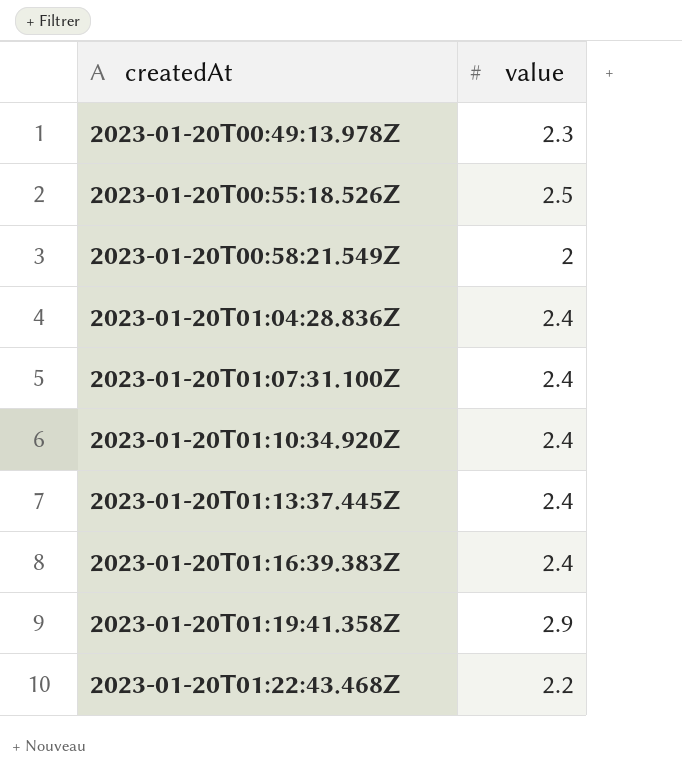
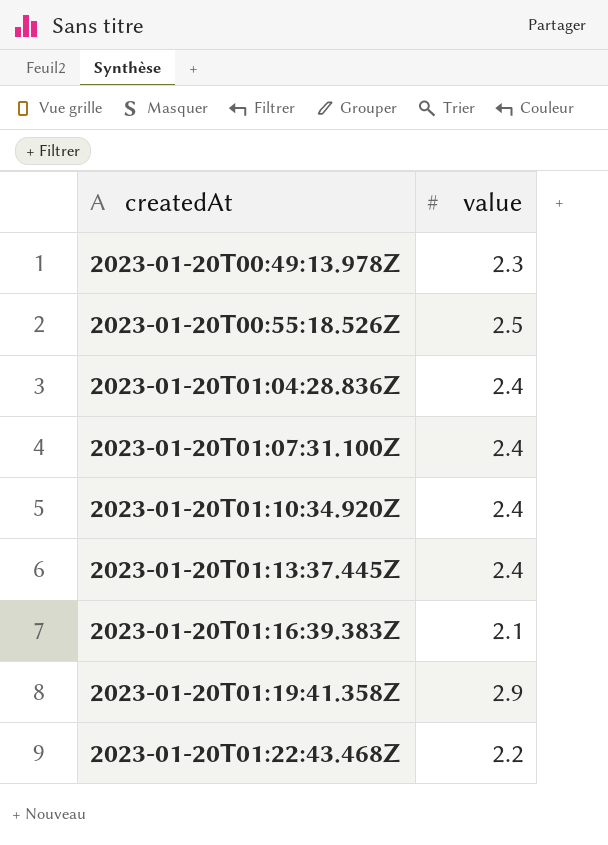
row 2023-01-20T00:58:21.549Z: 2 -> none
2023-01-20T01:16:39.383Z | value: 2.4 -> 2.1

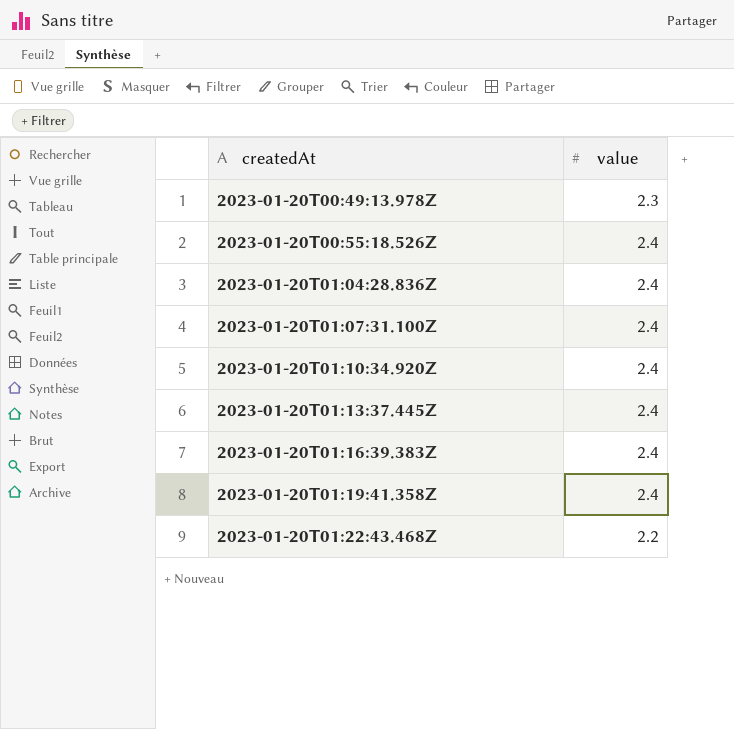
2023-01-20T00:55:18.526Z | value: 2.5 -> 2.4
2023-01-20T01:16:39.383Z | value: 2.1 -> 2.4
2023-01-20T01:19:41.358Z | value: 2.9 -> 2.4

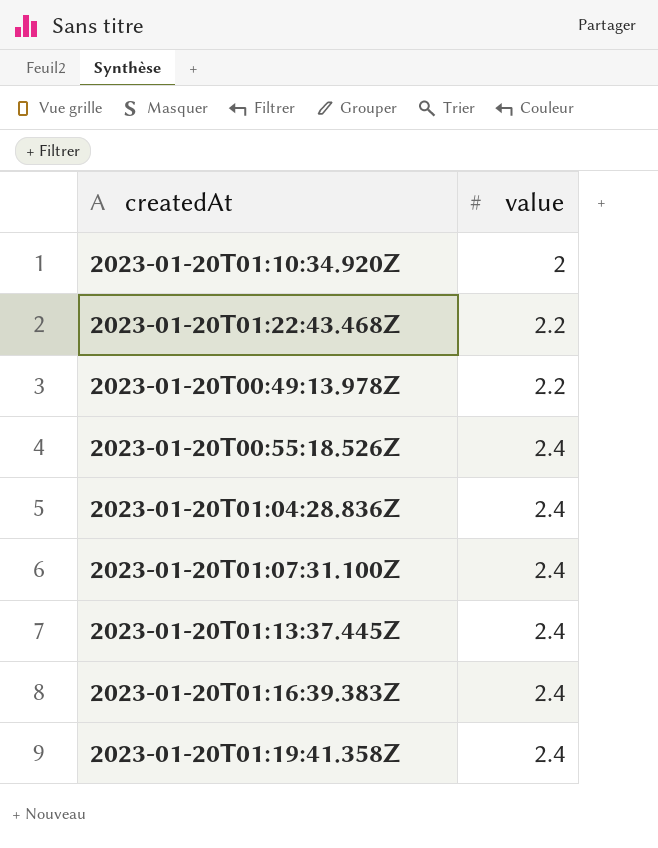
row order: createdAt ascending -> value ascending
2023-01-20T01:10:34.920Z | value: 2.4 -> 2
2023-01-20T00:49:13.978Z | value: 2.3 -> 2.2

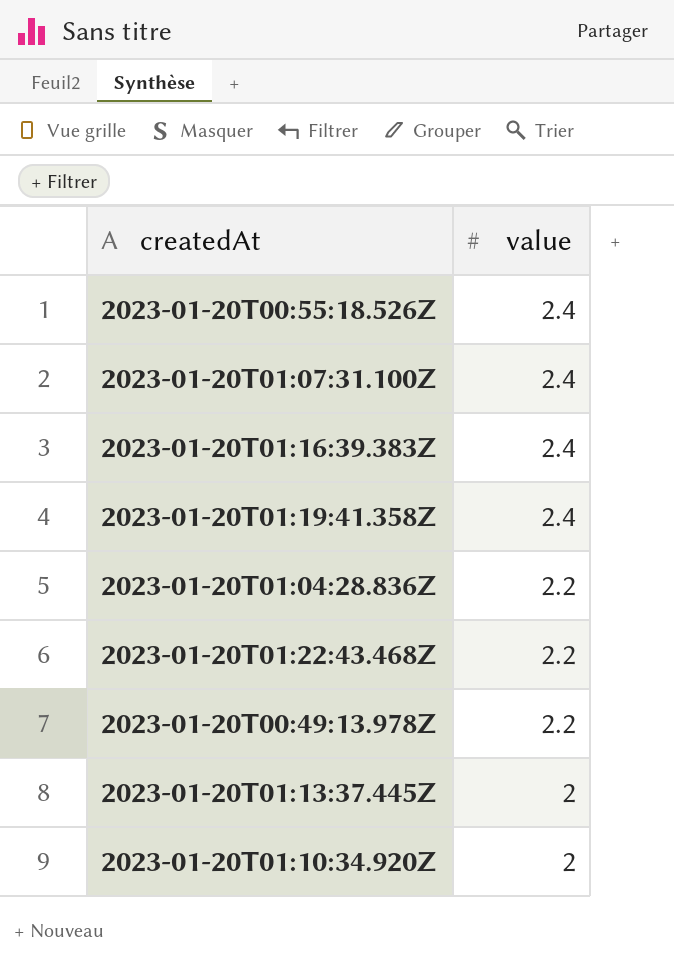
row order: value ascending -> value descending
2023-01-20T01:04:28.836Z | value: 2.4 -> 2.2
2023-01-20T01:13:37.445Z | value: 2.4 -> 2

